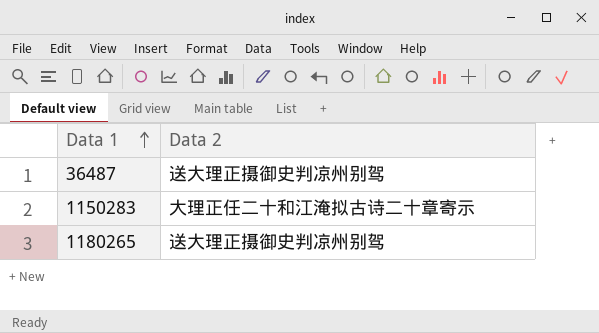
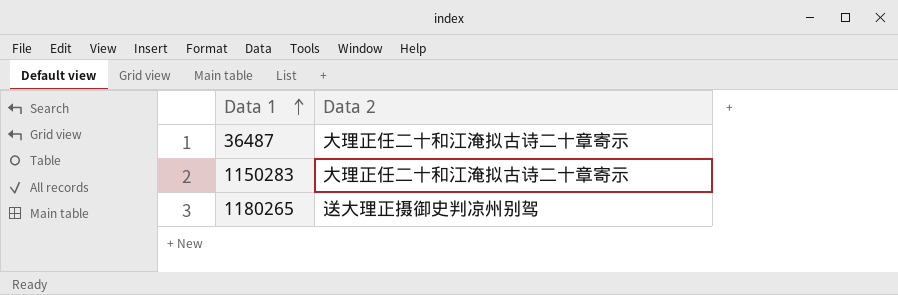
36487 | Data 2: 送大理正摄御史判凉州别驾 -> 大理正任二十和江淹拟古诗二十章寄示

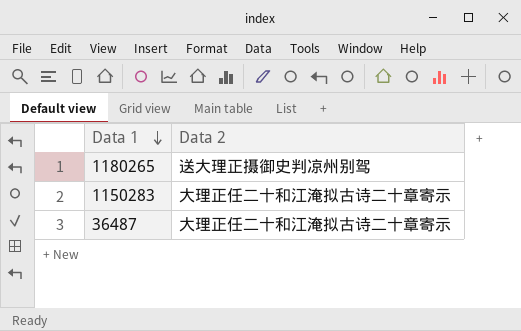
row order: Data 1 ascending -> Data 1 descending

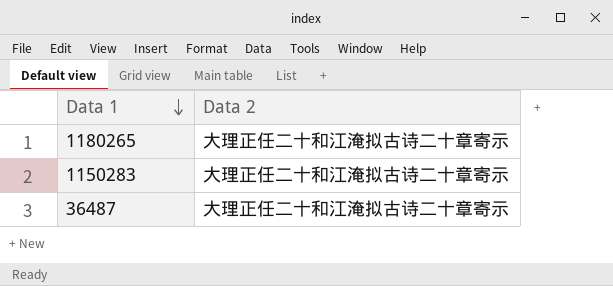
1180265 | Data 2: 送大理正摄御史判凉州别驾 -> 大理正任二十和江淹拟古诗二十章寄示

